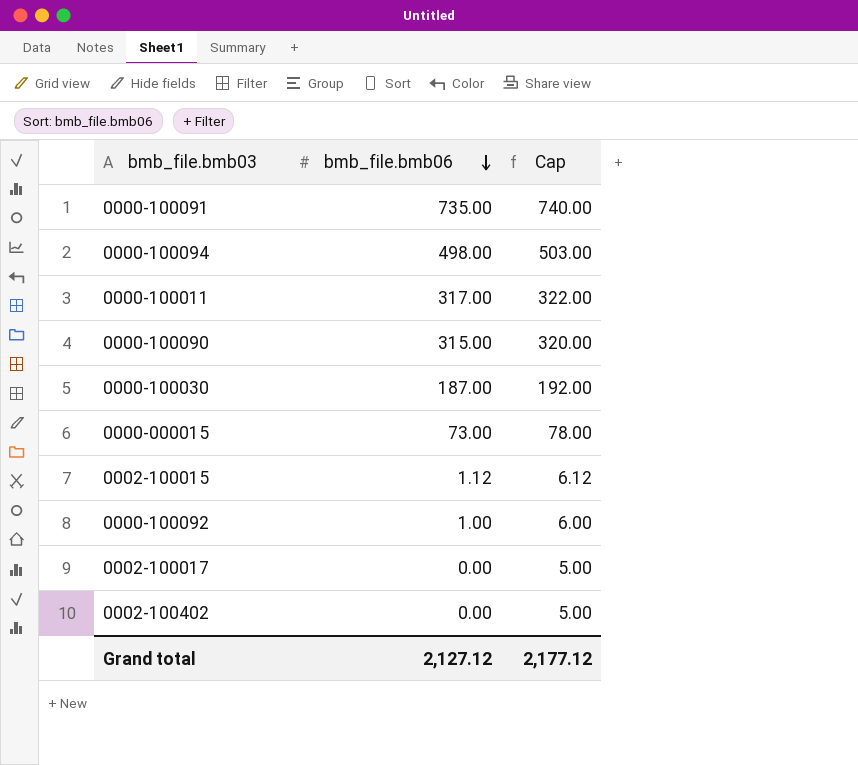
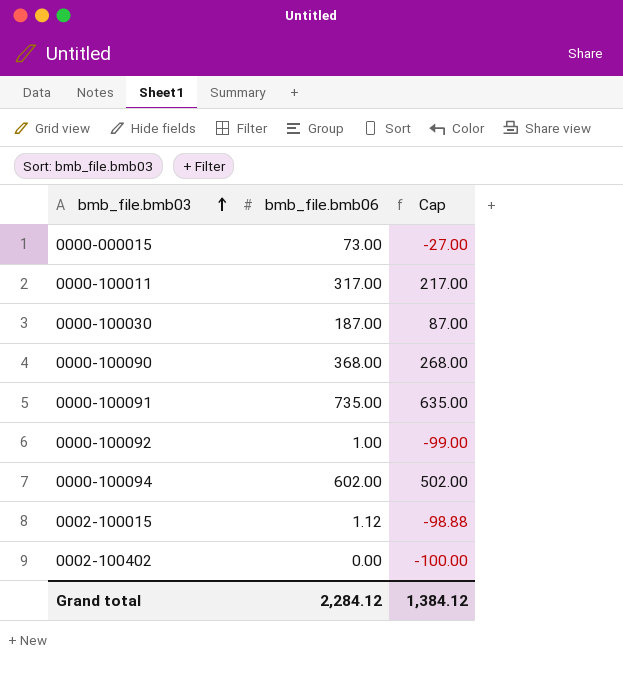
row order: bmb_file.bmb06 descending -> bmb_file.bmb03 ascending
column Cap | formula: [bmb_file.bmb06] + 5 -> [bmb_file.bmb06] - 100
row 0002-100017: 0.00 | 5.00 -> none
0000-100090 | bmb_file.bmb06: 315.00 -> 368.00
0000-100094 | bmb_file.bmb06: 498.00 -> 602.00
Grand total | bmb_file.bmb06: 2,127.12 -> 2,284.12
Grand total | Cap: 2,177.12 -> 1,384.12

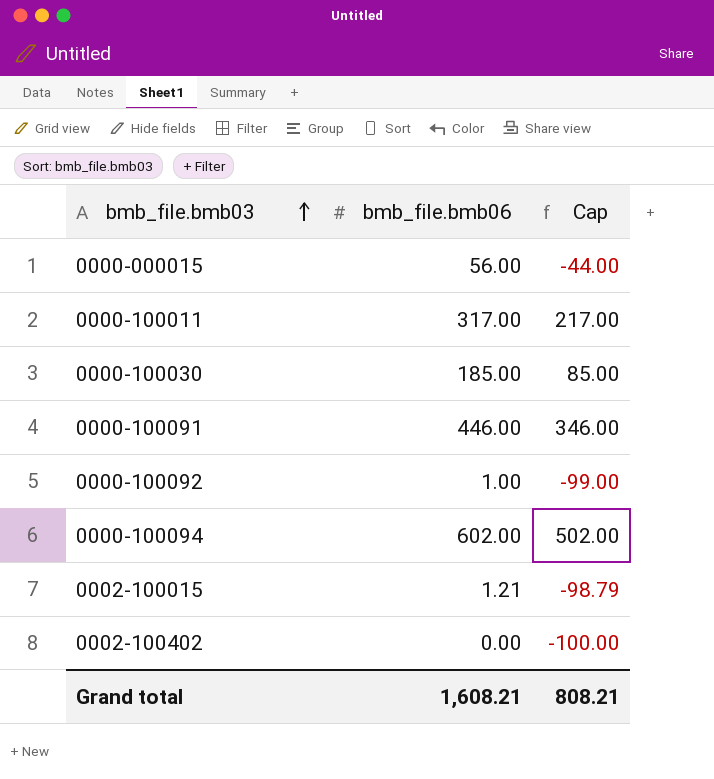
row 0000-100090: 368.00 | 268.00 -> none
0000-000015 | bmb_file.bmb06: 73.00 -> 56.00
0000-000015 | Cap: -27.00 -> -44.00
0000-100030 | bmb_file.bmb06: 187.00 -> 185.00
0000-100030 | Cap: 87.00 -> 85.00
0000-100091 | bmb_file.bmb06: 735.00 -> 446.00
0000-100091 | Cap: 635.00 -> 346.00
0002-100015 | bmb_file.bmb06: 1.12 -> 1.21
0002-100015 | Cap: -98.88 -> -98.79
Grand total | bmb_file.bmb06: 2,284.12 -> 1,608.21
Grand total | Cap: 1,384.12 -> 808.21

